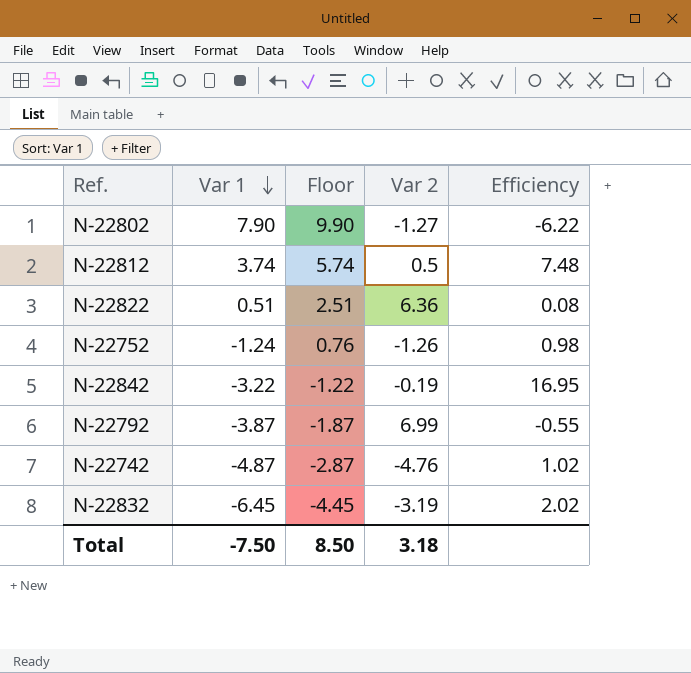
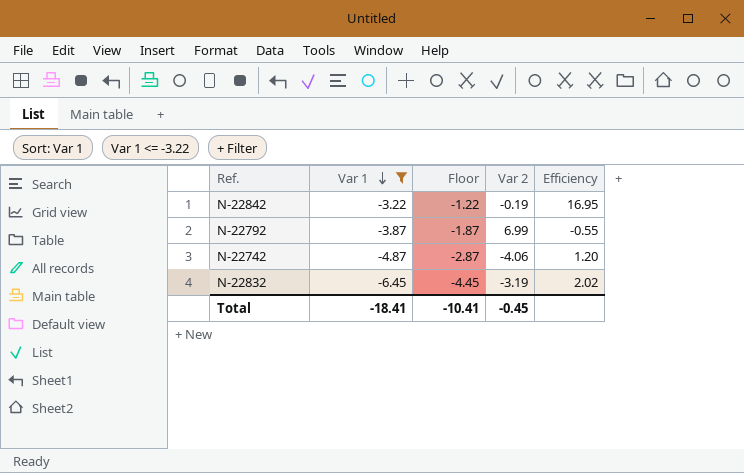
filter: none -> Var 1 <= -3.22
N-22742 | Var 2: -4.76 -> -4.06
N-22742 | Efficiency: 1.02 -> 1.20
Total | Var 1: -7.50 -> -18.41
Total | Floor: 8.50 -> -10.41
Total | Var 2: 3.18 -> -0.45

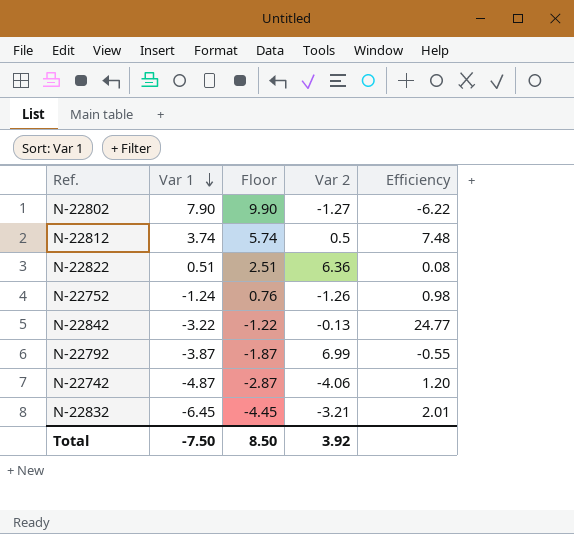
filter: Var 1 <= -3.22 -> none
N-22842 | Var 2: -0.19 -> -0.13
N-22842 | Efficiency: 16.95 -> 24.77
N-22832 | Var 2: -3.19 -> -3.21
N-22832 | Efficiency: 2.02 -> 2.01
Total | Var 1: -18.41 -> -7.50
Total | Floor: -10.41 -> 8.50
Total | Var 2: -0.45 -> 3.92

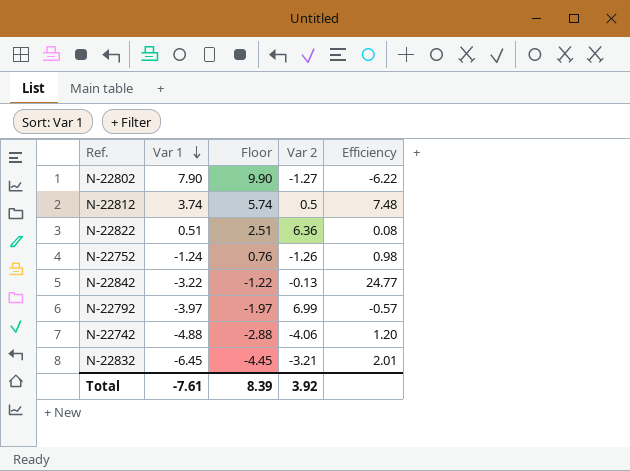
N-22792 | Var 1: -3.87 -> -3.97
N-22792 | Floor: -1.87 -> -1.97
N-22792 | Efficiency: -0.55 -> -0.57
N-22742 | Var 1: -4.87 -> -4.88
N-22742 | Floor: -2.87 -> -2.88
Total | Var 1: -7.50 -> -7.61
Total | Floor: 8.50 -> 8.39

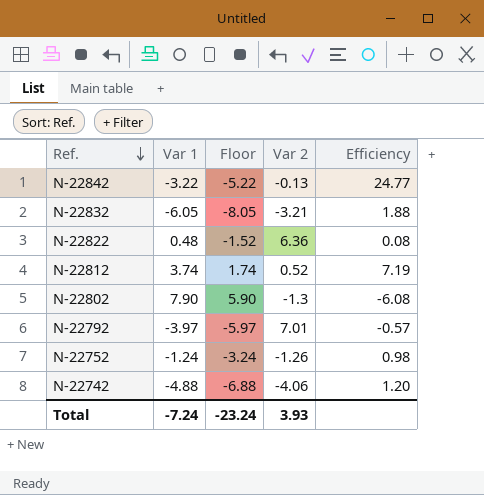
row order: Var 1 descending -> Ref. descending
column Floor | formula: [Var 1] + 2 -> [Var 1] - 2
N-22832 | Var 1: -6.45 -> -6.05
N-22832 | Efficiency: 2.01 -> 1.88
N-22822 | Var 1: 0.51 -> 0.48
N-22812 | Var 2: 0.5 -> 0.52
N-22812 | Efficiency: 7.48 -> 7.19
N-22802 | Var 2: -1.27 -> -1.3
N-22802 | Efficiency: -6.22 -> -6.08
N-22792 | Var 2: 6.99 -> 7.01
Total | Var 1: -7.61 -> -7.24
Total | Floor: 8.39 -> -23.24
Total | Var 2: 3.92 -> 3.93

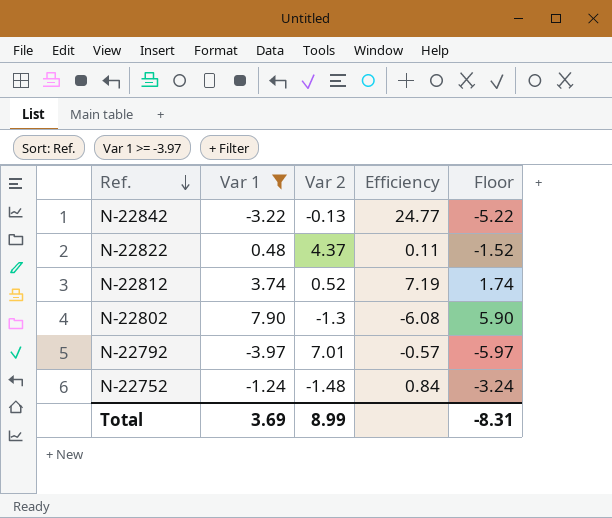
filter: none -> Var 1 >= -3.97
column Floor | position: 3 -> 5
N-22822 | Var 2: 6.36 -> 4.37
N-22822 | Efficiency: 0.08 -> 0.11
N-22752 | Var 2: -1.26 -> -1.48
N-22752 | Efficiency: 0.98 -> 0.84
Total | Var 1: -7.24 -> 3.69
Total | Var 2: 3.93 -> 8.99
Total | Floor: -23.24 -> -8.31

